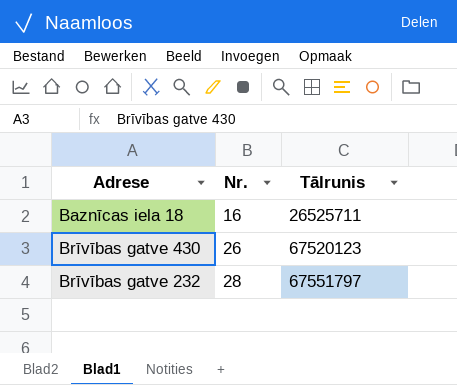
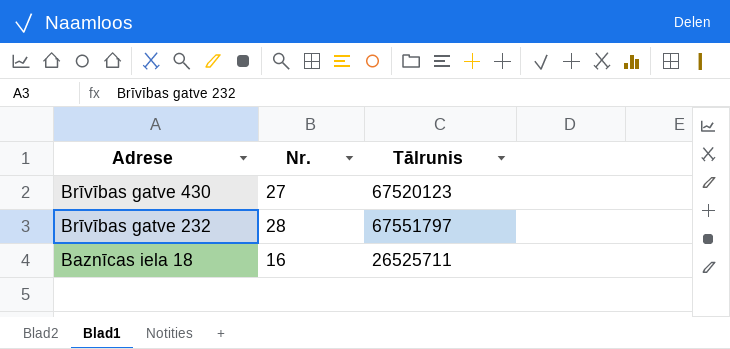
row order: Nr. ascending -> Adrese descending
Brīvības gatve 430 | Nr.: 26 -> 27

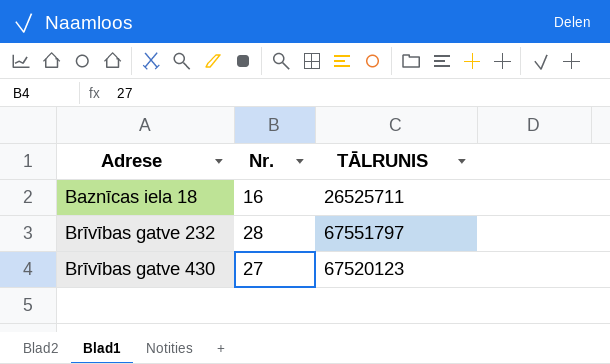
row order: Adrese descending -> Adrese ascending
column name: Tālrunis -> TĀLRUNIS

